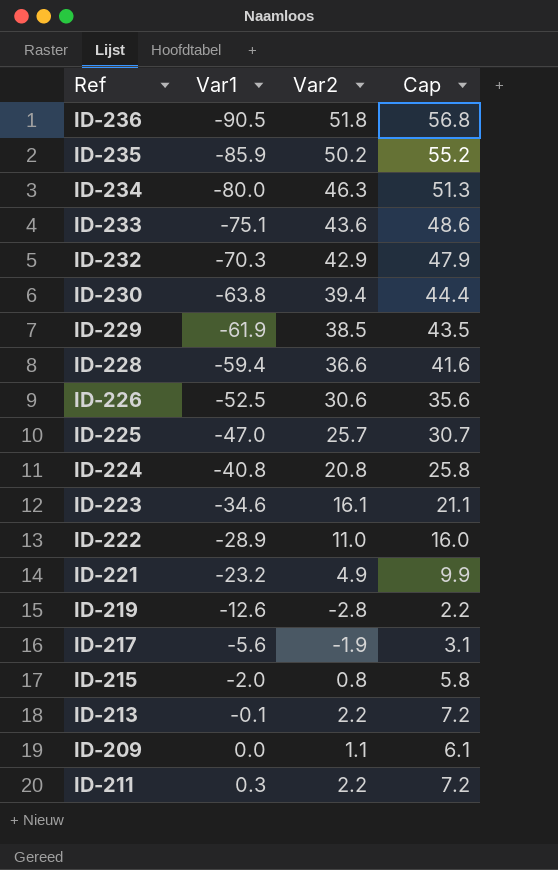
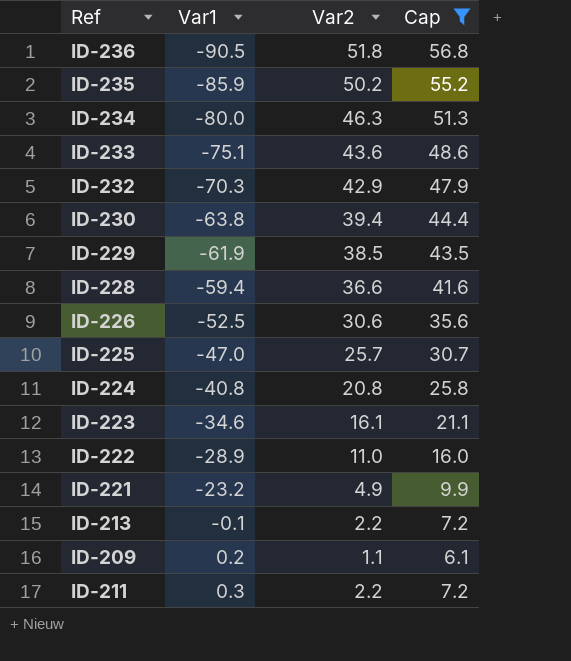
filter: none -> Cap >= 6.1
ID-209 | Var1: 0.0 -> 0.2

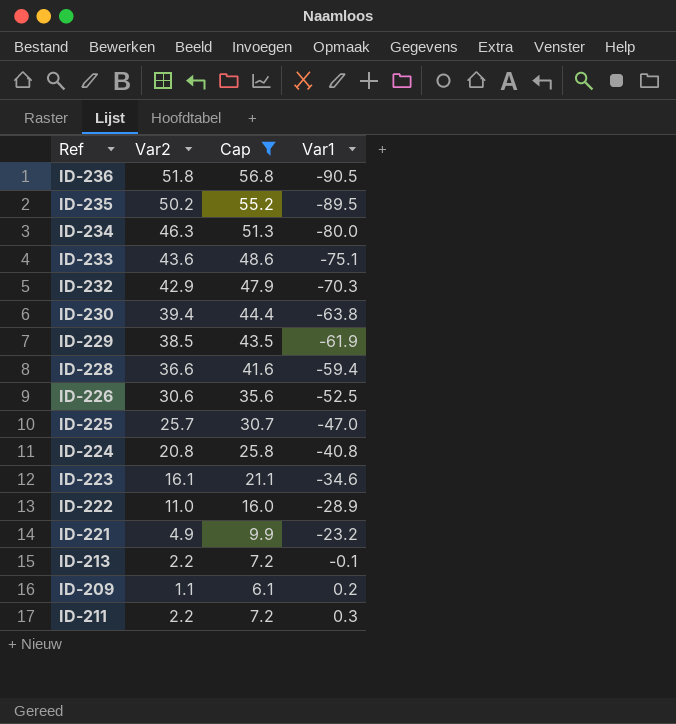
column Var1 | position: 2 -> 4
ID-235 | Var1: -85.9 -> -89.5

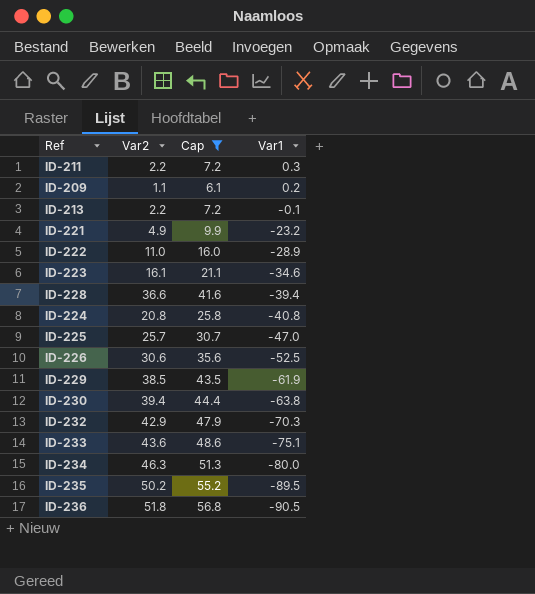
row order: Var1 ascending -> Var1 descending
ID-228 | Var1: -59.4 -> -39.4

